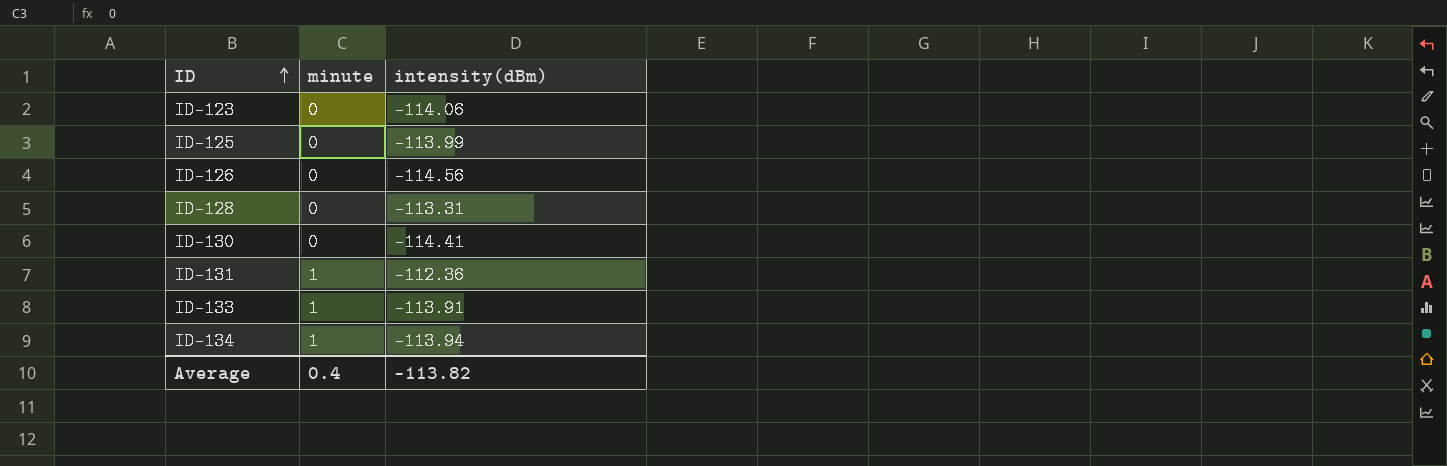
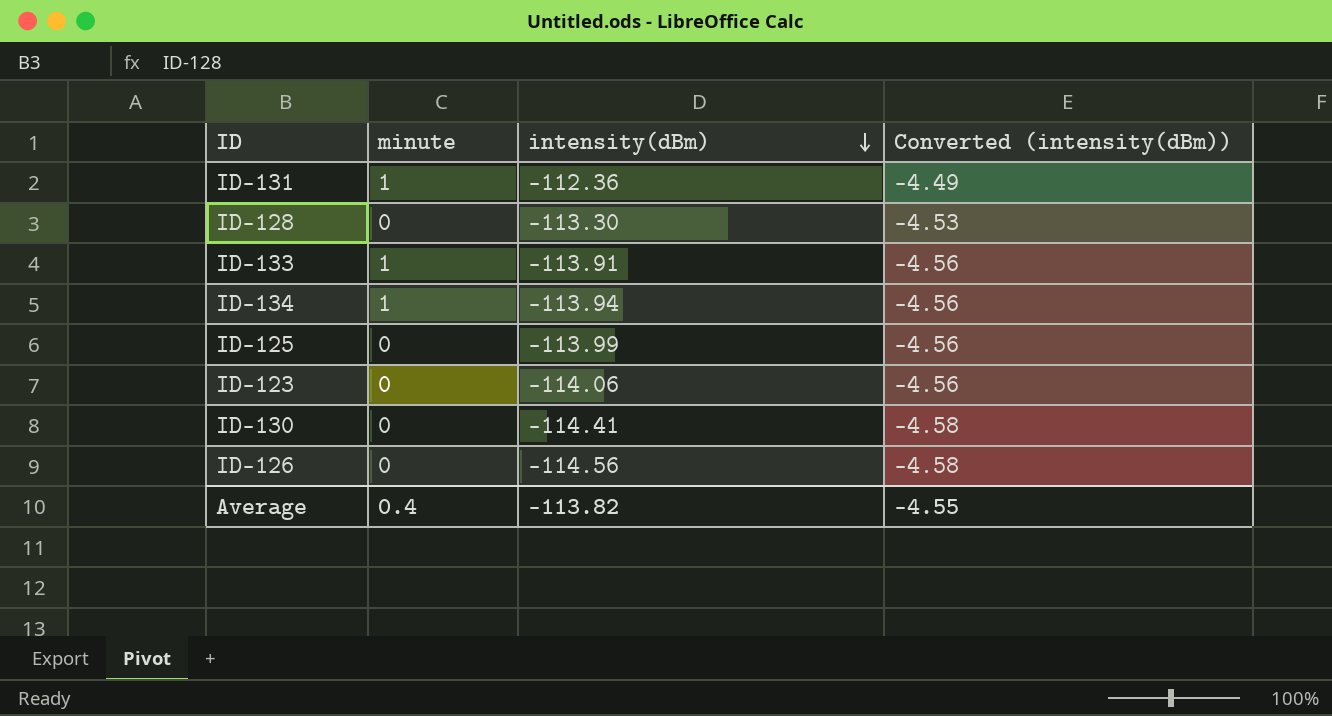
row order: ID ascending -> intensity(dBm) descending
column Converted (intensity(dBm)) | formula: none -> [intensity(dBm)] * 0.04
ID-128 | intensity(dBm): -113.31 -> -113.30

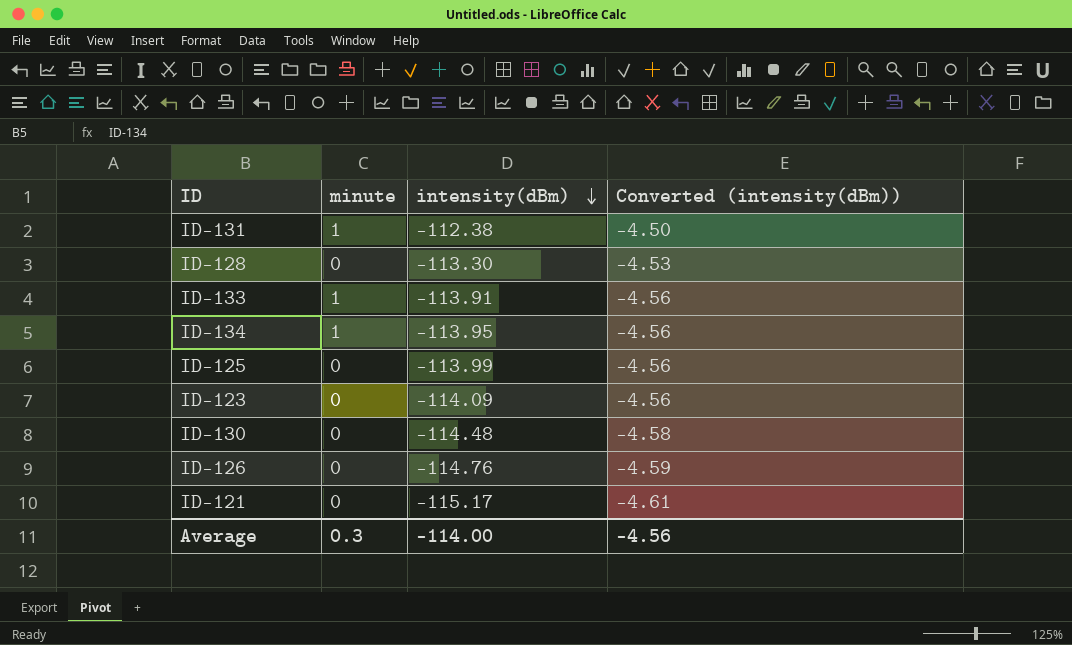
ID-131 | intensity(dBm): -112.36 -> -112.38
ID-131 | Converted (intensity(dBm)): -4.49 -> -4.50
ID-134 | intensity(dBm): -113.94 -> -113.95
ID-123 | intensity(dBm): -114.06 -> -114.09
ID-130 | intensity(dBm): -114.41 -> -114.48
ID-126 | intensity(dBm): -114.56 -> -114.76
ID-126 | Converted (intensity(dBm)): -4.58 -> -4.59
row ID-121: none -> 0 | -115.17 | -4.61
Average | minute: 0.4 -> 0.3
Average | intensity(dBm): -113.82 -> -114.00
Average | Converted (intensity(dBm)): -4.55 -> -4.56

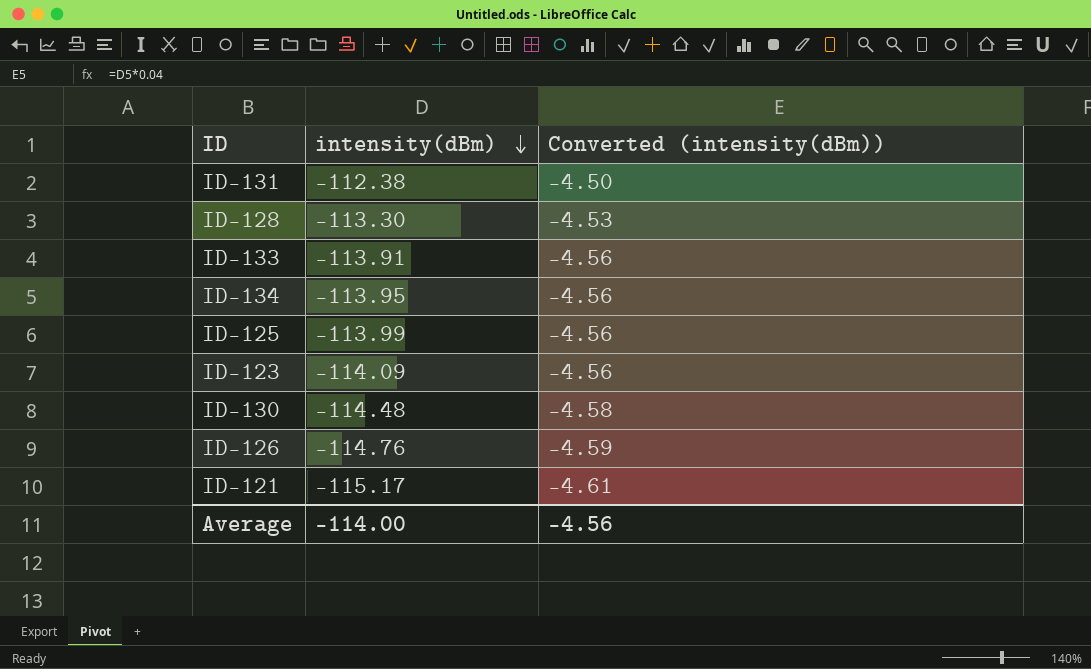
column minute | position: 2 -> none

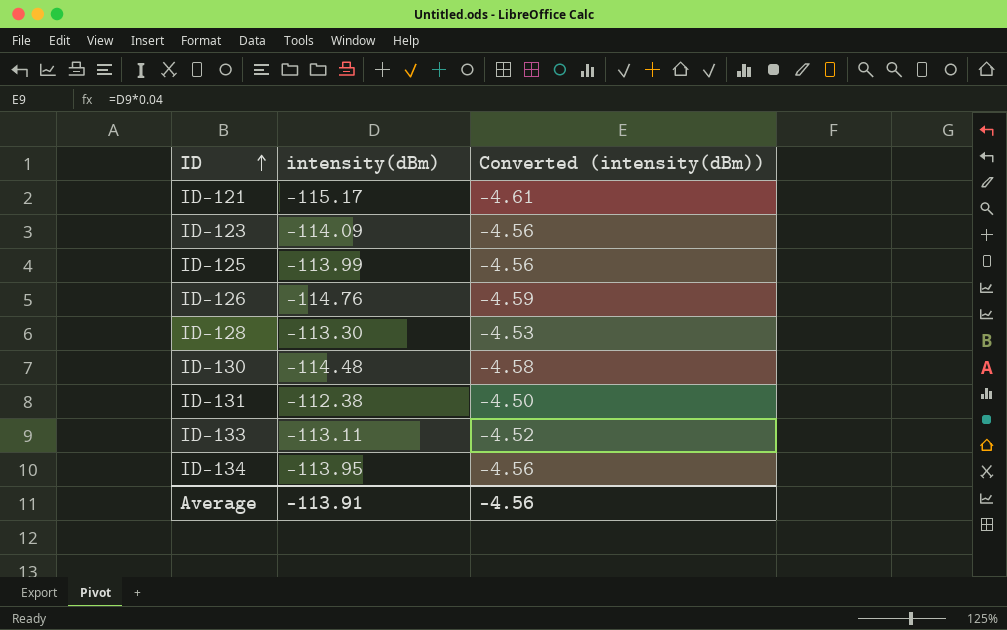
row order: intensity(dBm) descending -> ID ascending
ID-133 | intensity(dBm): -113.91 -> -113.11
ID-133 | Converted (intensity(dBm)): -4.56 -> -4.52
Average | intensity(dBm): -114.00 -> -113.91

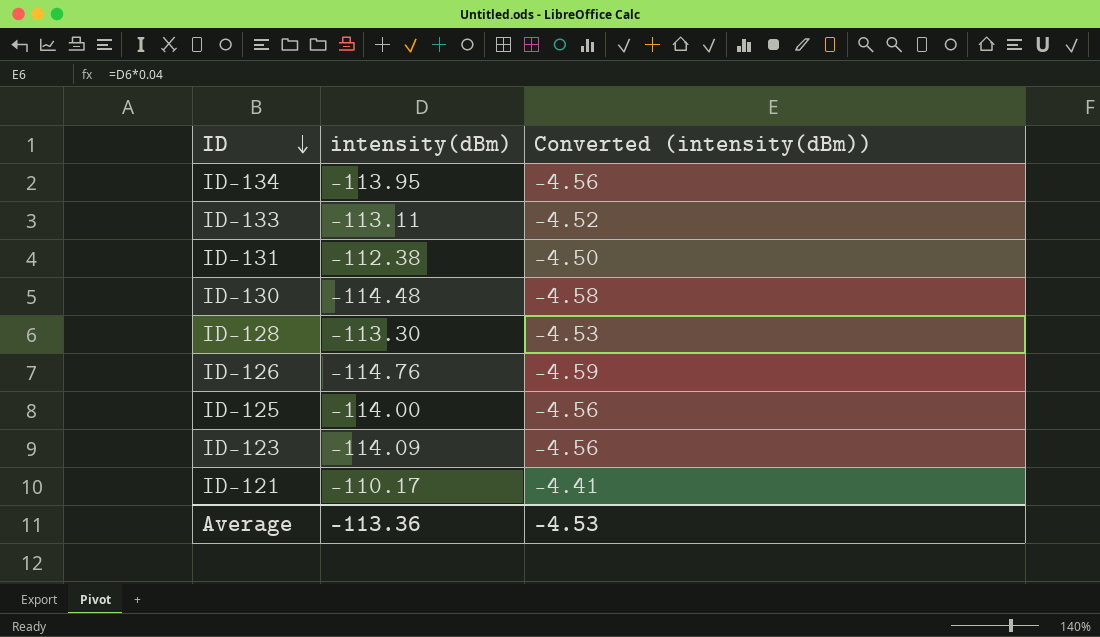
row order: ID ascending -> ID descending
ID-125 | intensity(dBm): -113.99 -> -114.00
ID-121 | intensity(dBm): -115.17 -> -110.17
ID-121 | Converted (intensity(dBm)): -4.61 -> -4.41
Average | intensity(dBm): -113.91 -> -113.36
Average | Converted (intensity(dBm)): -4.56 -> -4.53

